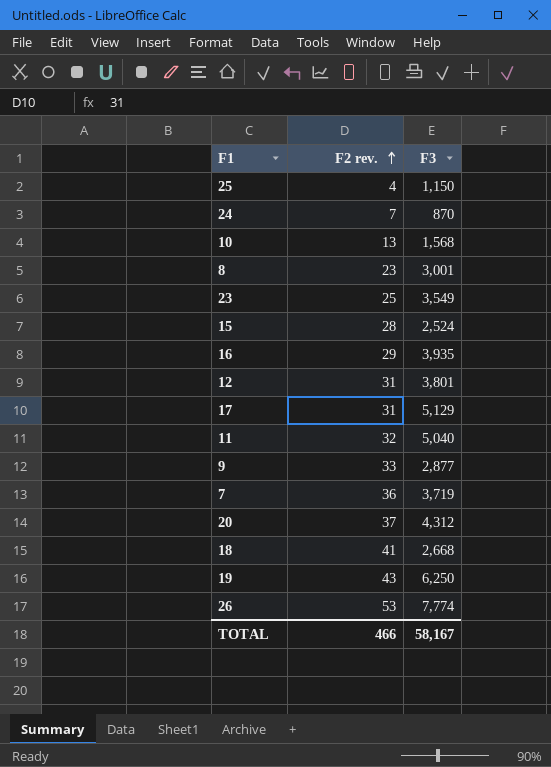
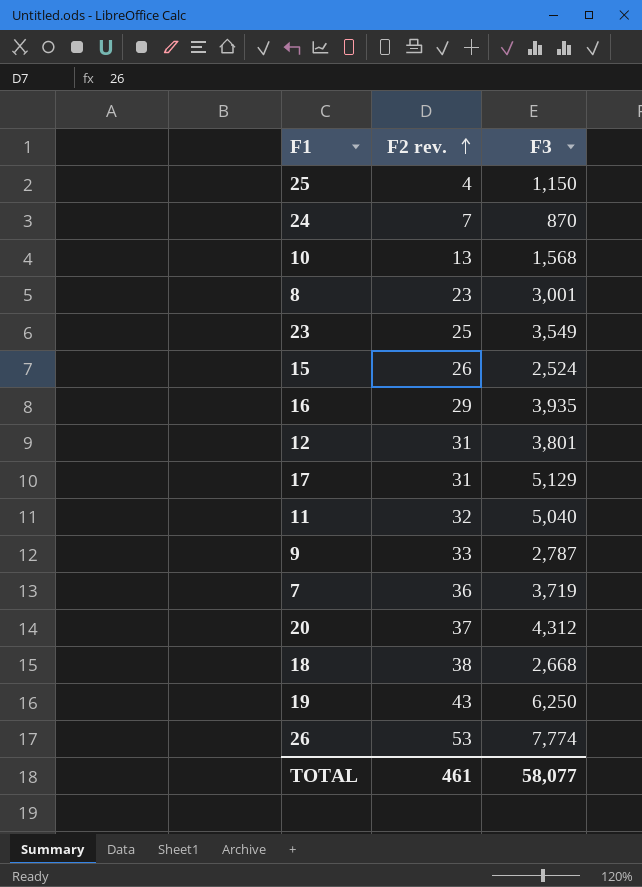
15 | F2 rev.: 28 -> 26
9 | F3: 2,877 -> 2,787
18 | F2 rev.: 41 -> 38
TOTAL | F2 rev.: 466 -> 461
TOTAL | F3: 58,167 -> 58,077

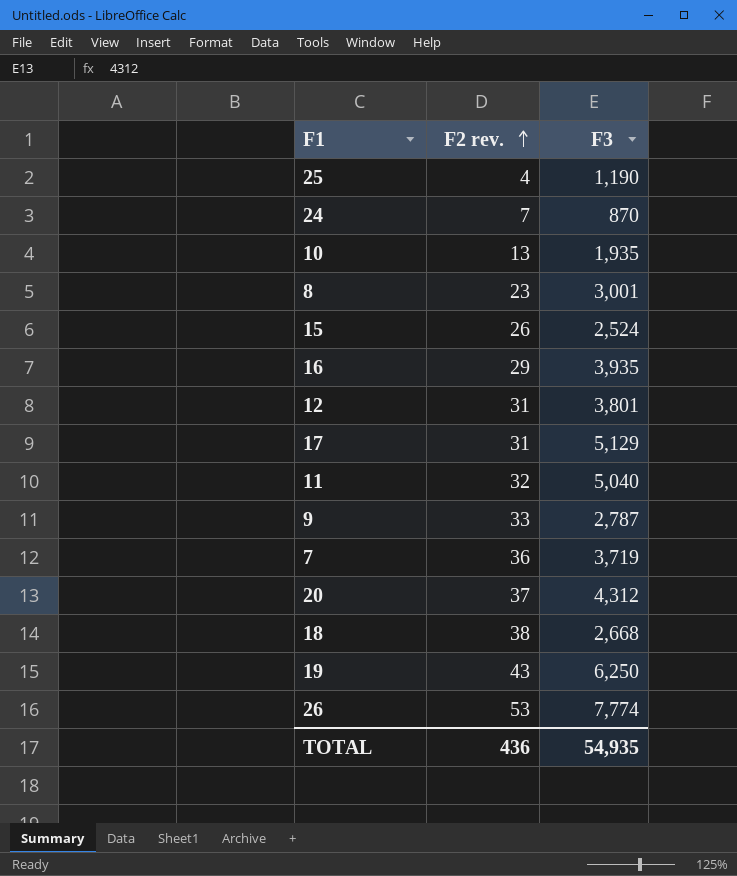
row 23: 25 | 3,549 -> none
25 | F3: 1,150 -> 1,190
10 | F3: 1,568 -> 1,935
TOTAL | F2 rev.: 461 -> 436
TOTAL | F3: 58,077 -> 54,935

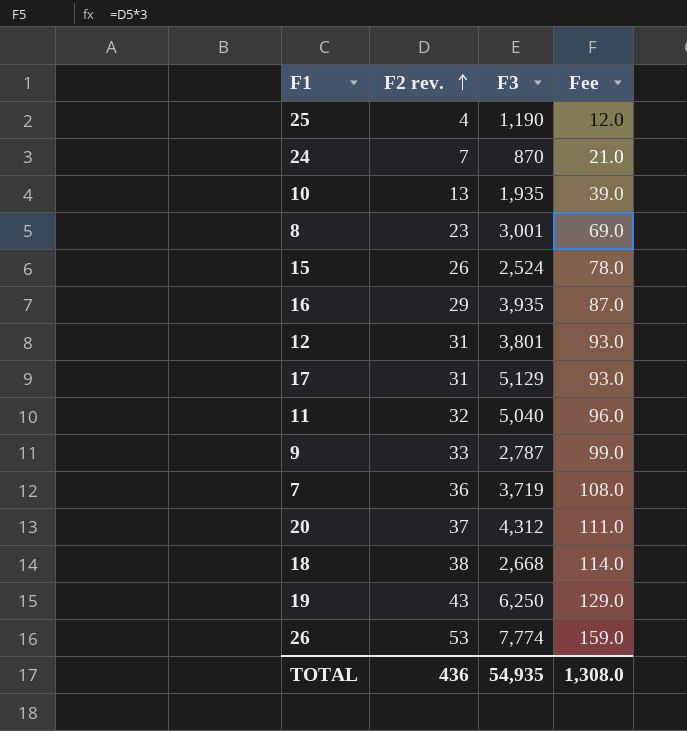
column Fee | formula: none -> [F2 rev.] * 3

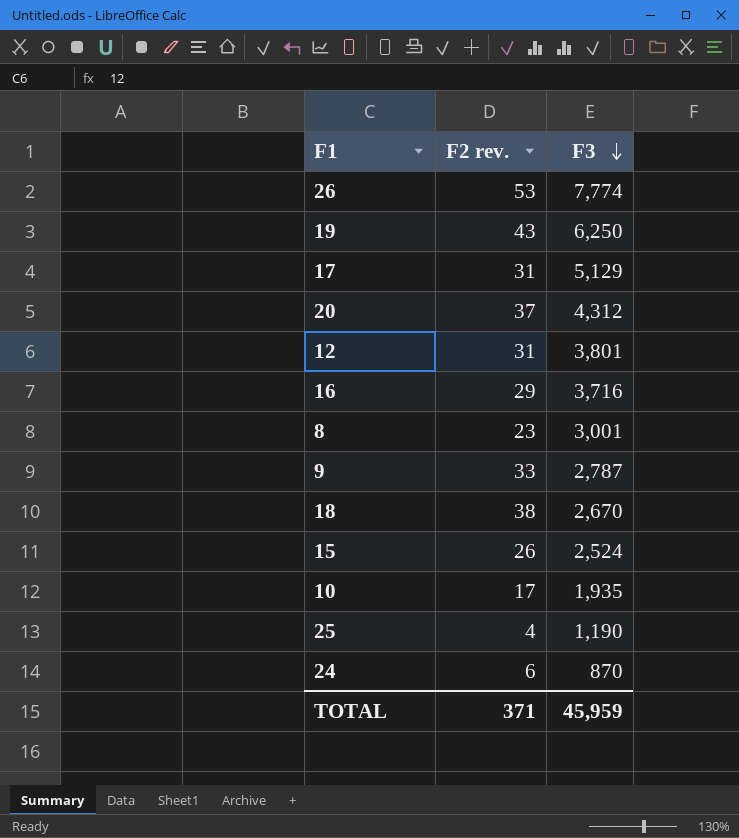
row order: F2 rev. ascending -> F3 descending
column Fee | formula: [F2 rev.] * 3 -> none
row 11: 32 | 5,040 | 96.0 -> none
row 7: 36 | 3,719 | 108.0 -> none
16 | F3: 3,935 -> 3,716
18 | F3: 2,668 -> 2,670
10 | F2 rev.: 13 -> 17
24 | F2 rev.: 7 -> 6
TOTAL | F2 rev.: 436 -> 371
TOTAL | F3: 54,935 -> 45,959

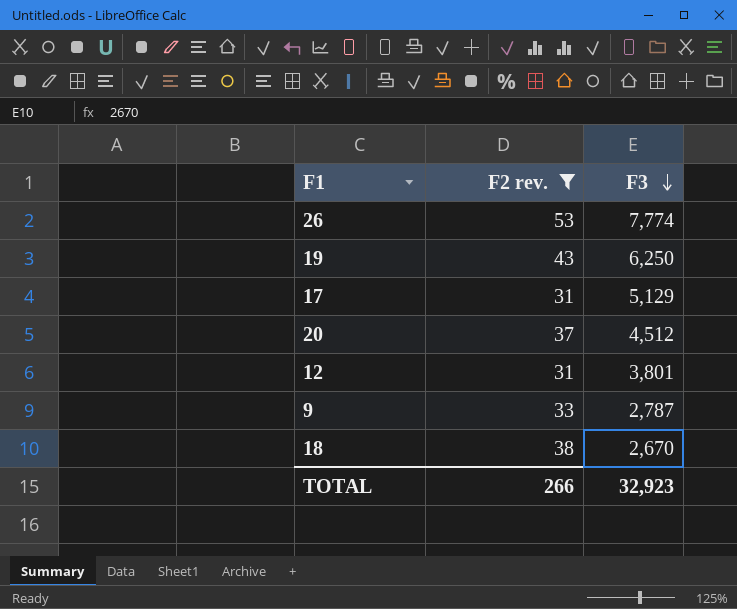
filter: none -> F2 rev. >= 31
20 | F3: 4,312 -> 4,512
TOTAL | F2 rev.: 371 -> 266
TOTAL | F3: 45,959 -> 32,923

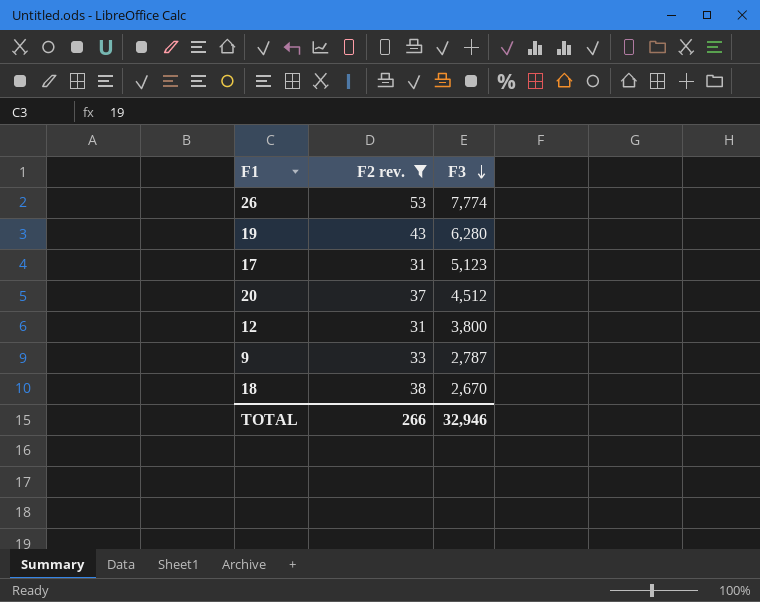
19 | F3: 6,250 -> 6,280
17 | F3: 5,129 -> 5,123
12 | F3: 3,801 -> 3,800
TOTAL | F3: 32,923 -> 32,946

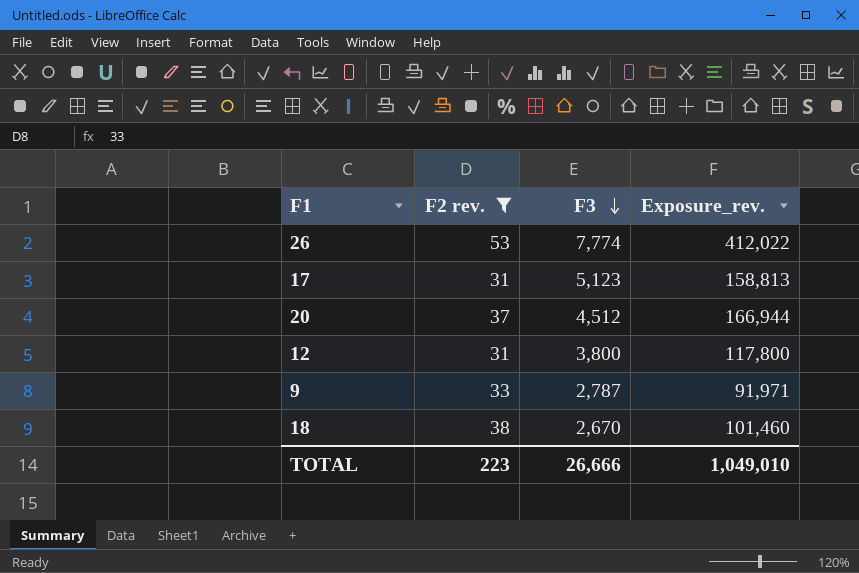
column Exposure_rev. | formula: none -> [F2 rev.] * [F3]
row 19: 43 | 6,280 -> none
TOTAL | F2 rev.: 266 -> 223
TOTAL | F3: 32,946 -> 26,666

